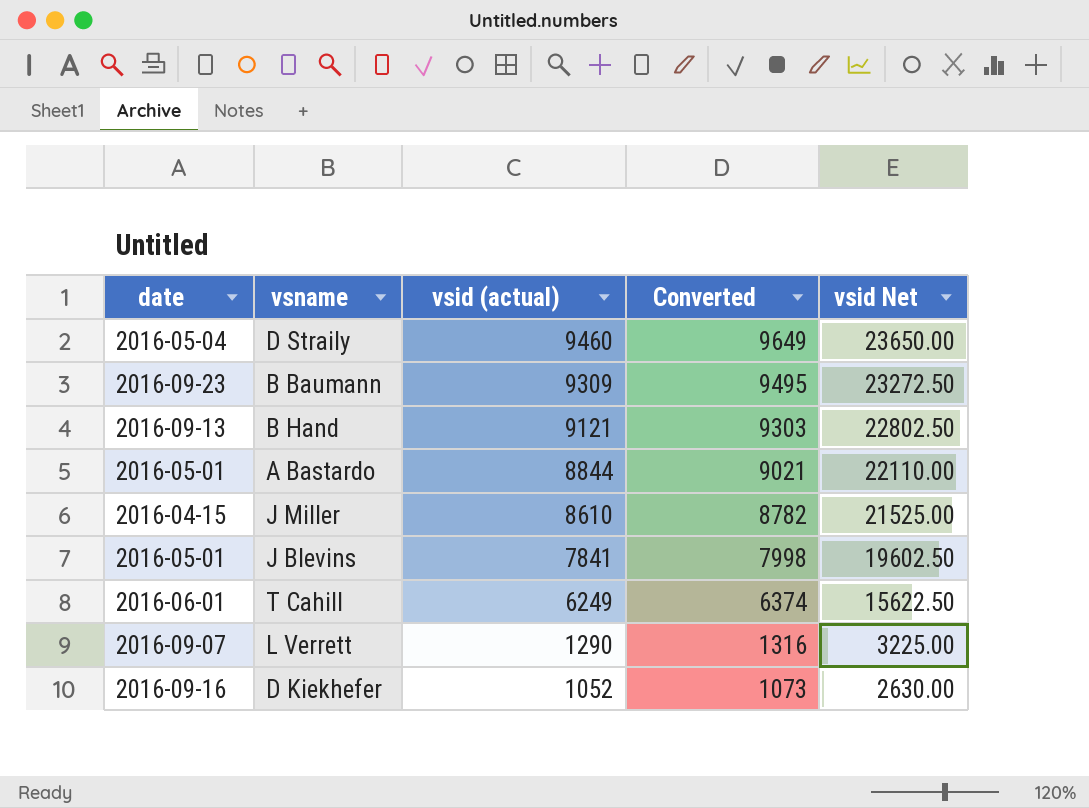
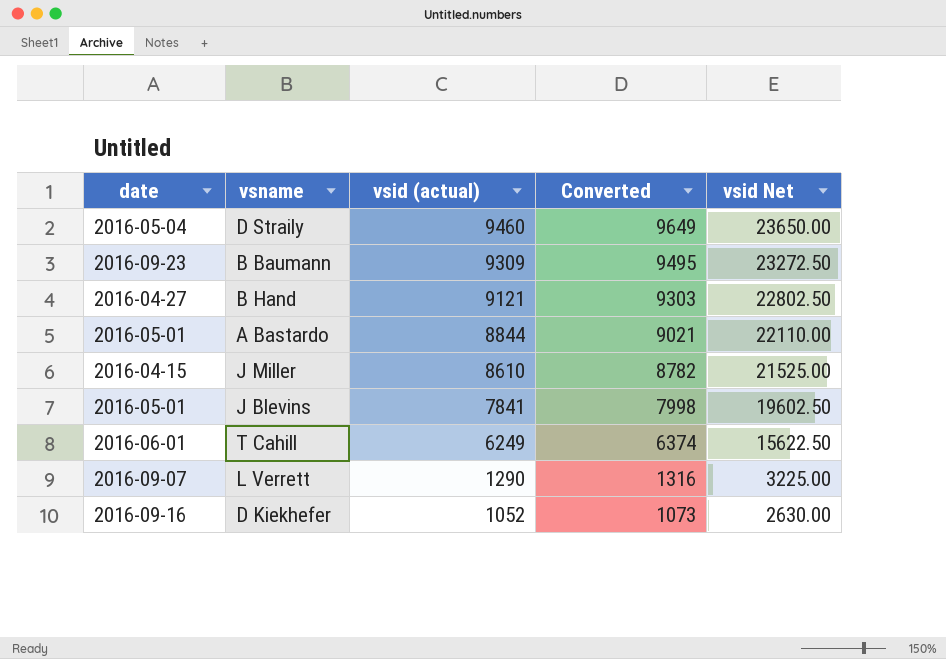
B Hand | date: 2016-09-13 -> 2016-04-27

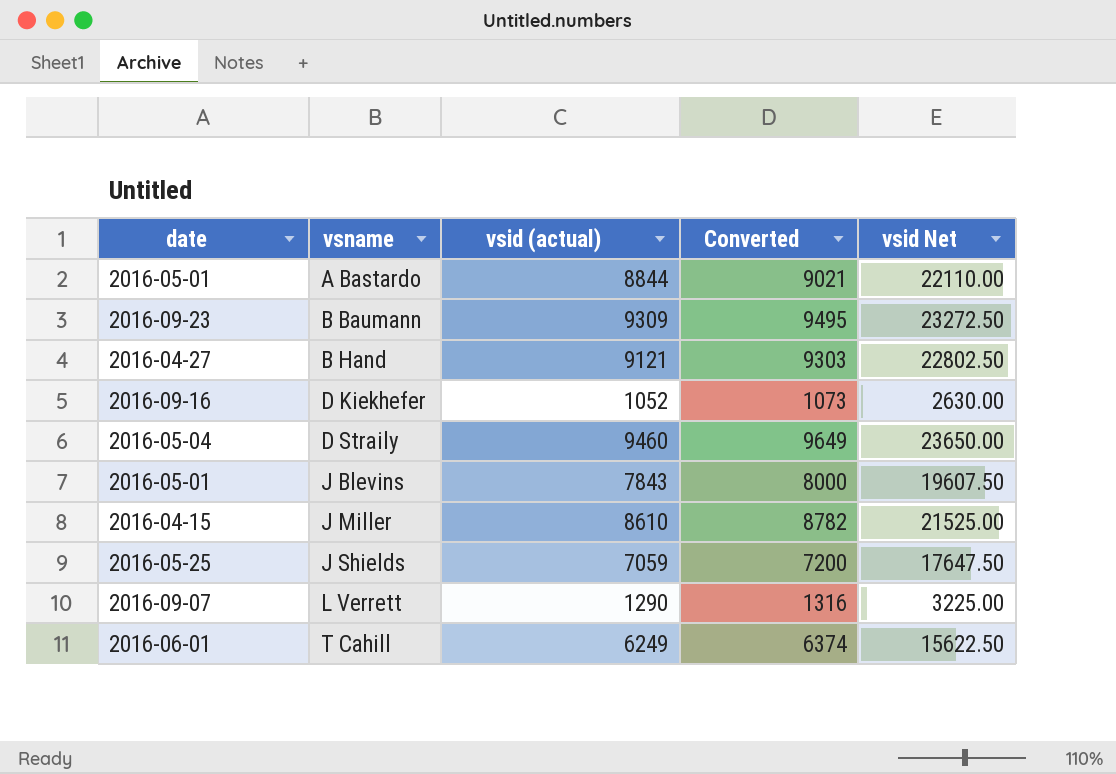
row order: vsid (actual) descending -> vsname ascending
J Blevins | vsid (actual): 7841 -> 7843
J Blevins | Converted: 7998 -> 8000
J Blevins | vsid Net: 19602.50 -> 19607.50
row J Shields: none -> 2016-05-25 | 7059 | 7200 | 17647.50

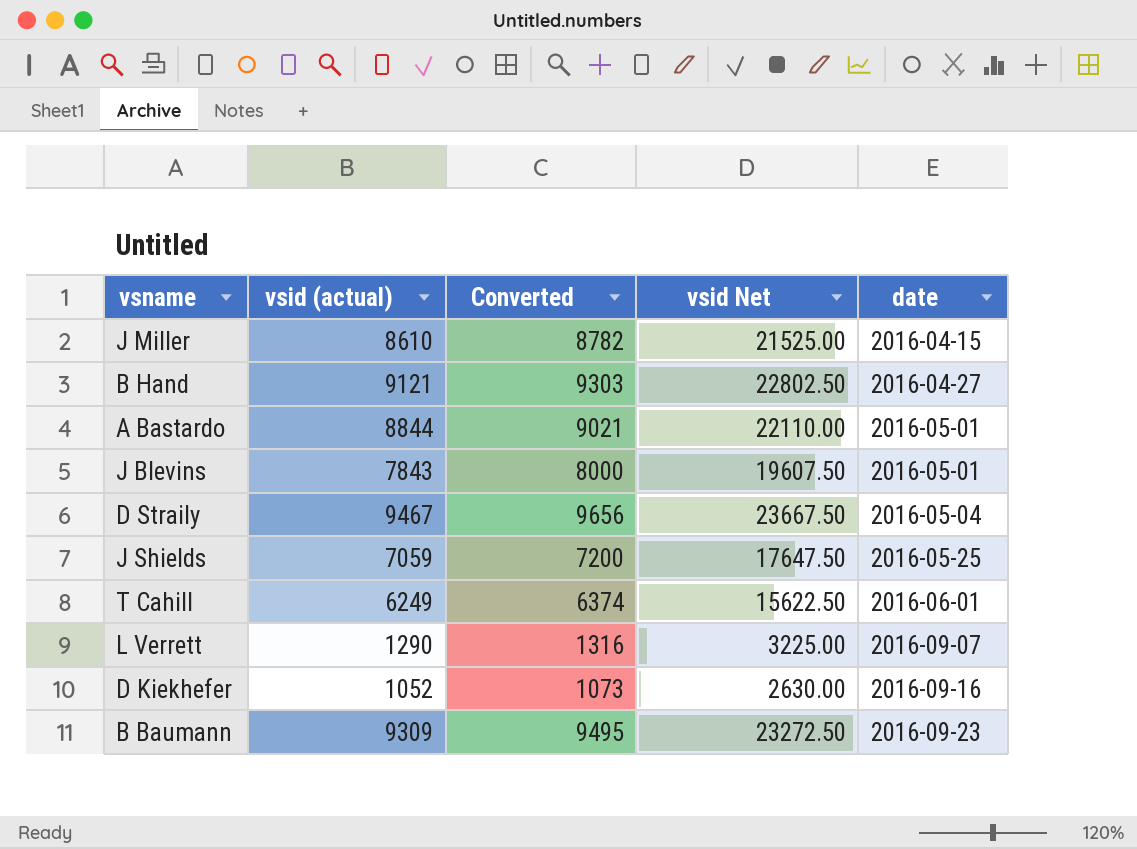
row order: vsname ascending -> date ascending
column date | position: 1 -> 5
D Straily | vsid (actual): 9460 -> 9467
D Straily | Converted: 9649 -> 9656
D Straily | vsid Net: 23650.00 -> 23667.50

